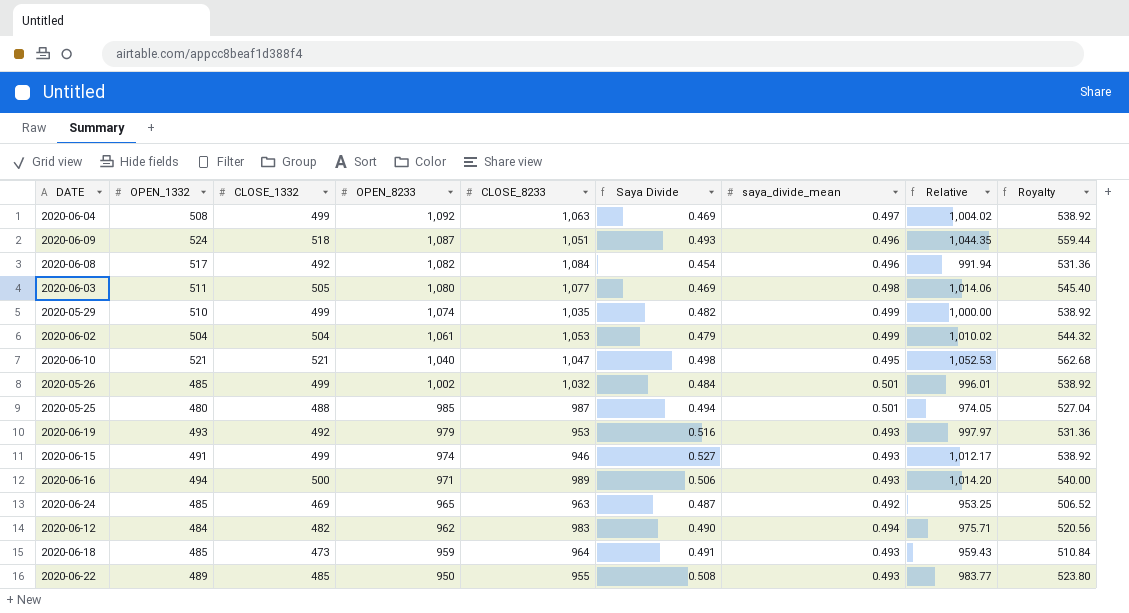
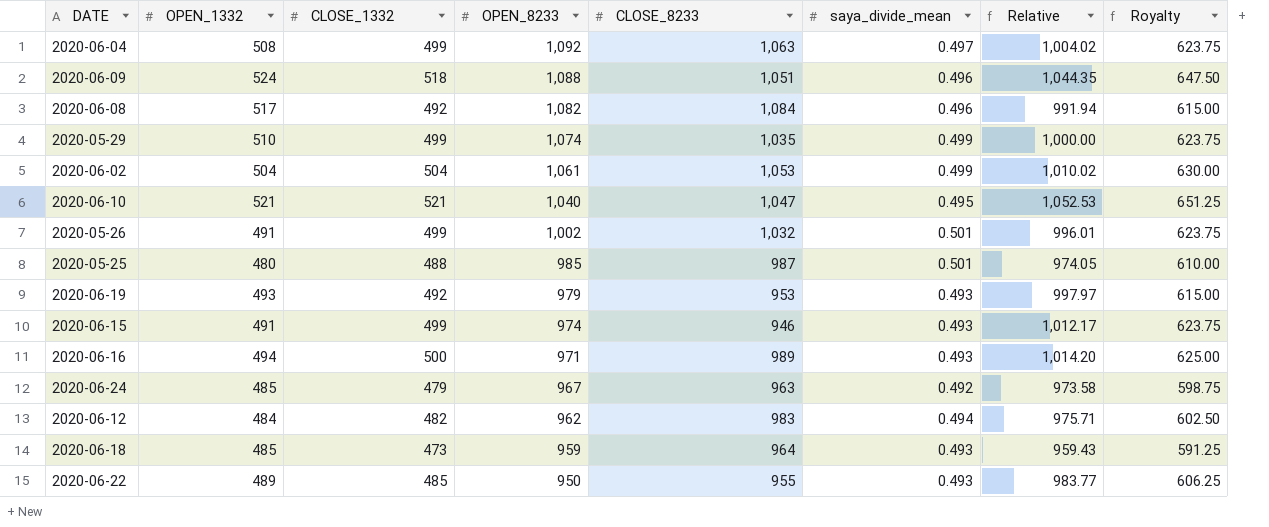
column Saya Divide | formula: [CLOSE_1332] / [CLOSE_8233] -> none
column Royalty | formula: [CLOSE_1332] * 1.08 -> [CLOSE_1332] * 1.25
row 2020-06-03: 511 | 505 | 1,080 | 1,077 | 0.469 | 0.498 | 1,014.06 | 545.40 -> none
2020-06-09 | OPEN_8233: 1,087 -> 1,088
2020-05-26 | OPEN_1332: 485 -> 491
2020-06-24 | CLOSE_1332: 469 -> 479
2020-06-24 | OPEN_8233: 965 -> 967
2020-06-24 | Relative: 953.25 -> 973.58

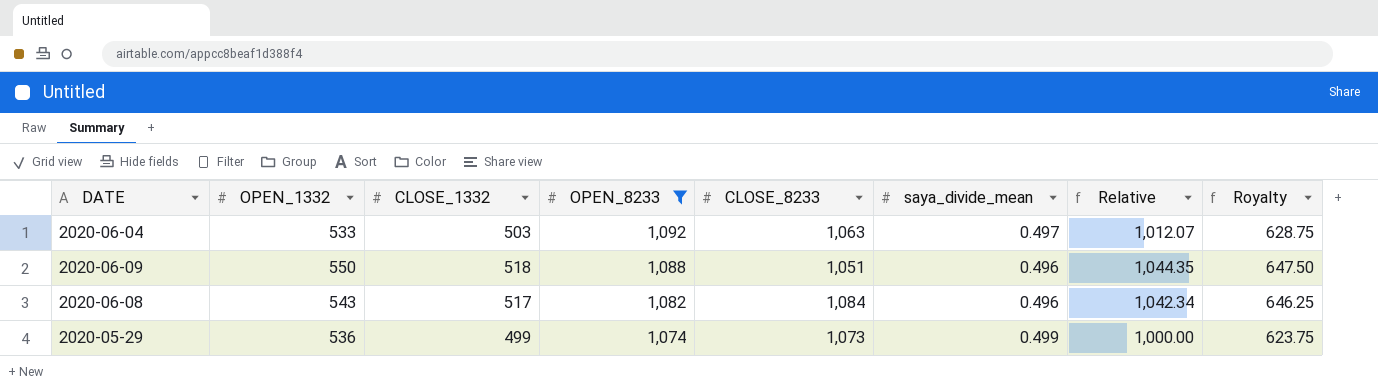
filter: none -> OPEN_8233 >= 1,074
2020-06-04 | OPEN_1332: 508 -> 533
2020-06-04 | CLOSE_1332: 499 -> 503
2020-06-04 | Relative: 1,004.02 -> 1,012.07
2020-06-04 | Royalty: 623.75 -> 628.75
2020-06-09 | OPEN_1332: 524 -> 550
2020-06-08 | OPEN_1332: 517 -> 543
2020-06-08 | CLOSE_1332: 492 -> 517
2020-06-08 | Relative: 991.94 -> 1,042.34
2020-06-08 | Royalty: 615.00 -> 646.25
2020-05-29 | OPEN_1332: 510 -> 536
2020-05-29 | CLOSE_8233: 1,035 -> 1,073

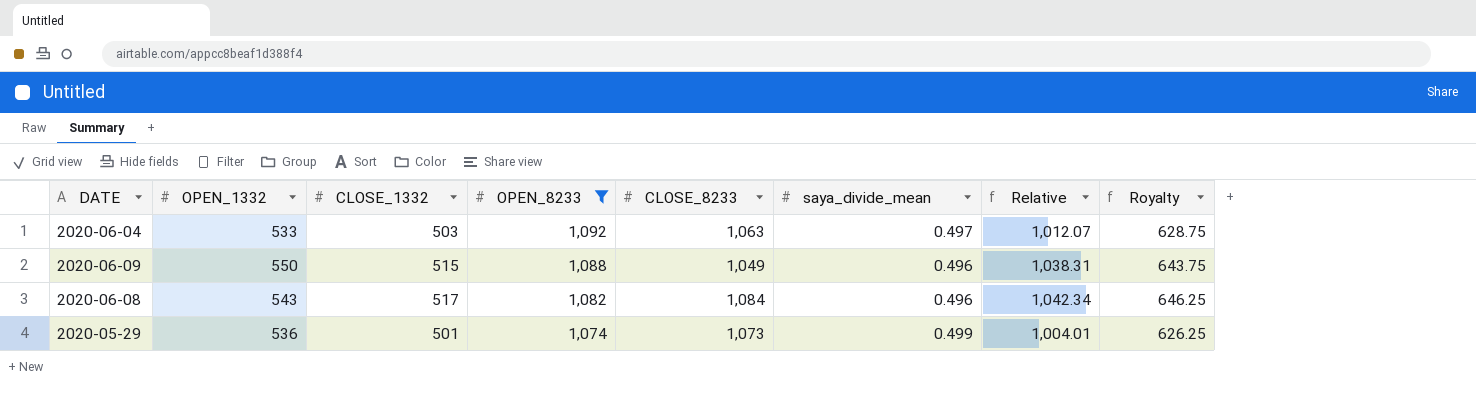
2020-06-09 | CLOSE_1332: 518 -> 515
2020-06-09 | CLOSE_8233: 1,051 -> 1,049
2020-06-09 | Relative: 1,044.35 -> 1,038.31
2020-06-09 | Royalty: 647.50 -> 643.75
2020-05-29 | CLOSE_1332: 499 -> 501
2020-05-29 | Relative: 1,000.00 -> 1,004.01
2020-05-29 | Royalty: 623.75 -> 626.25

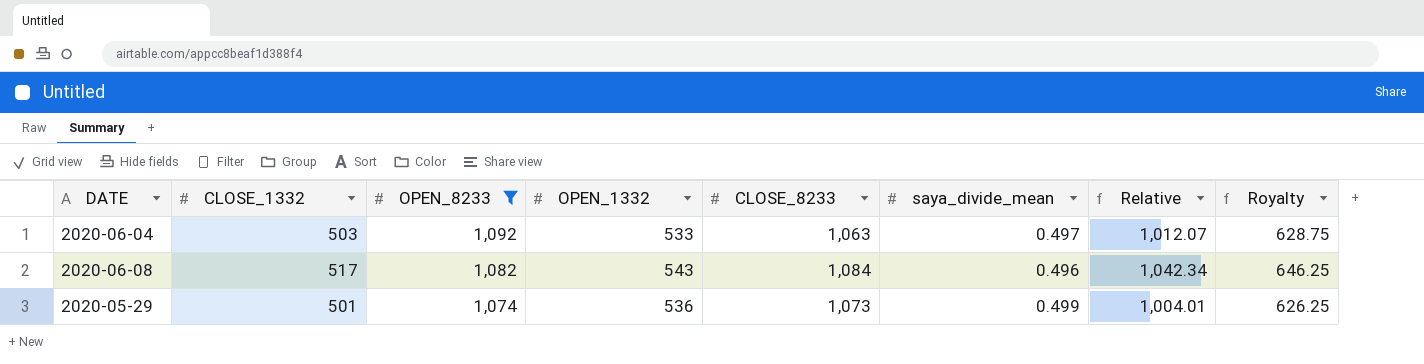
column OPEN_1332 | position: 2 -> 4
row 2020-06-09: 550 | 515 | 1,088 | 1,049 | 0.496 | 1,038.31 | 643.75 -> none

